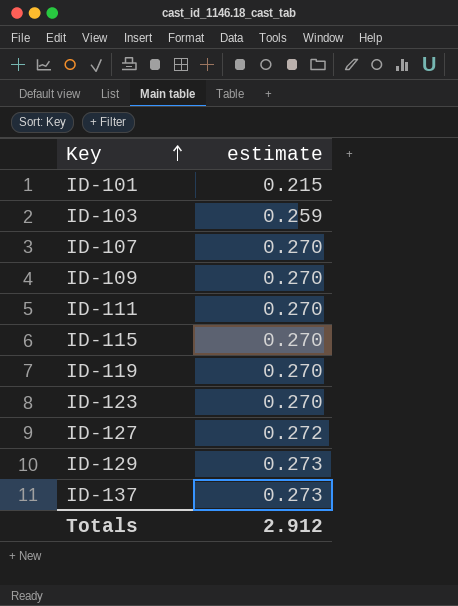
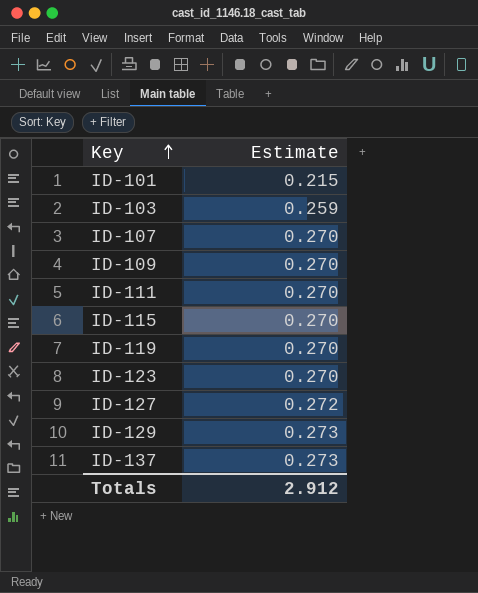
column name: estimate -> Estimate

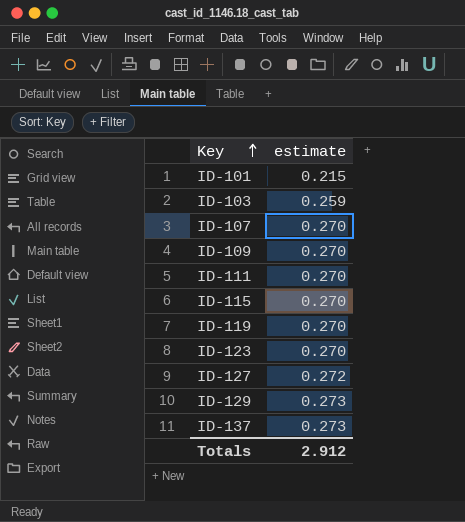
column name: Estimate -> estimate

